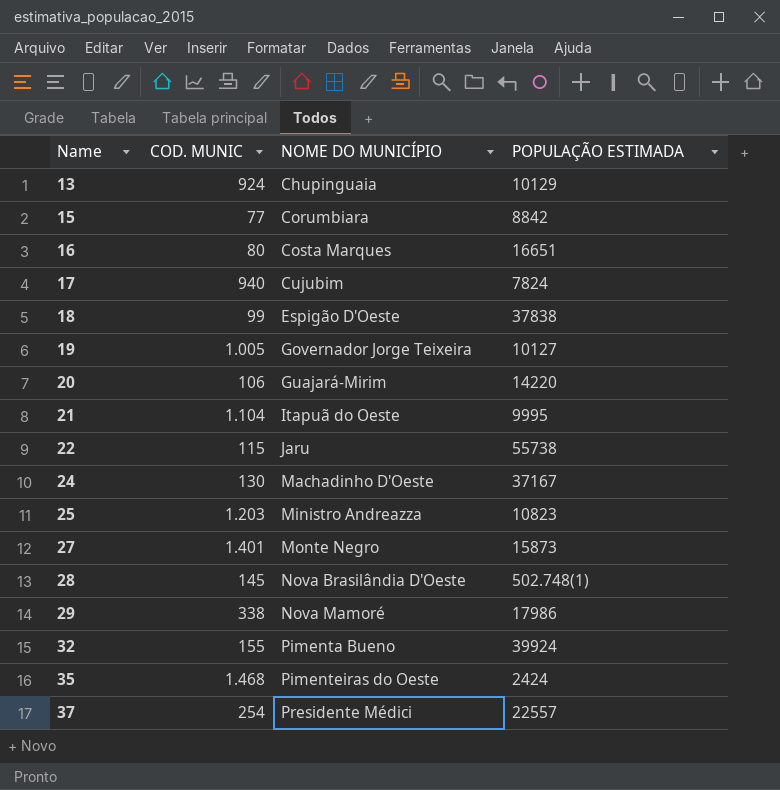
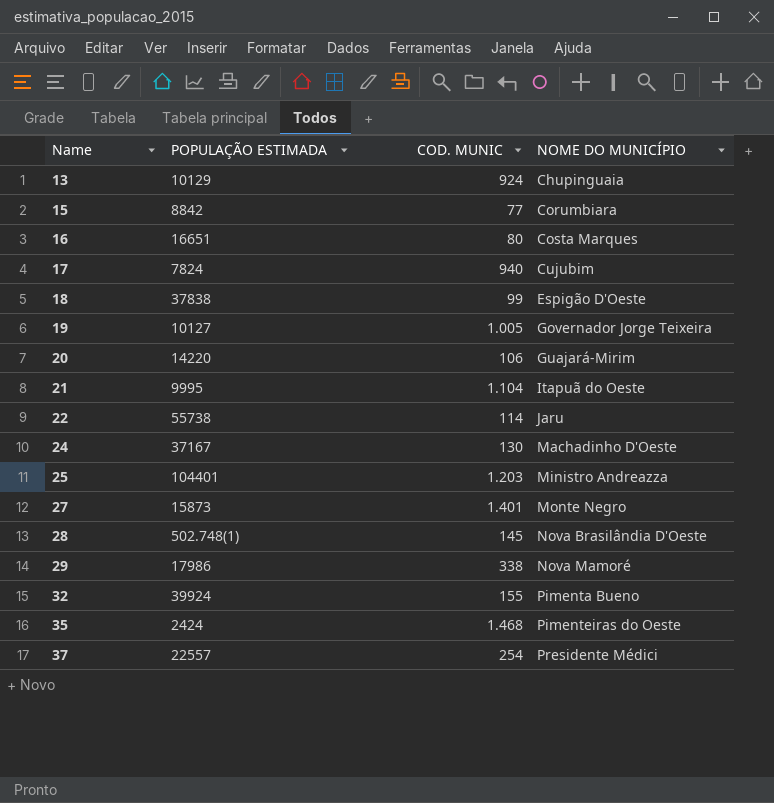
column POPULAÇÃO ESTIMADA | position: 4 -> 2
22 | COD. MUNIC: 115 -> 114
25 | POPULAÇÃO ESTIMADA: 10823 -> 104401

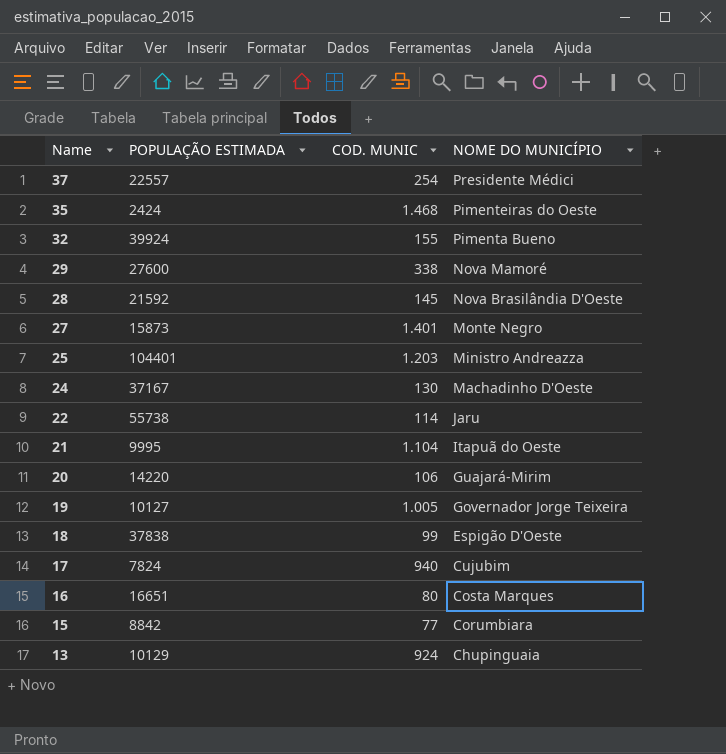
row order: Name ascending -> Name descending
29 | POPULAÇÃO ESTIMADA: 17986 -> 27600
28 | POPULAÇÃO ESTIMADA: 502.748(1) -> 21592

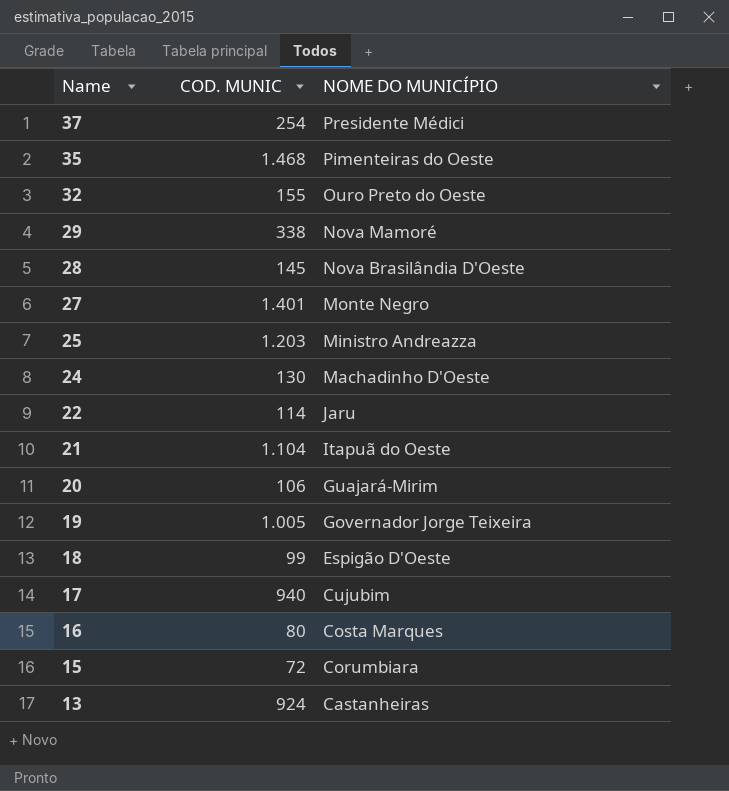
column POPULAÇÃO ESTIMADA | position: 2 -> none
32 | NOME DO MUNICÍPIO: Pimenta Bueno -> Ouro Preto do Oeste
15 | COD. MUNIC: 77 -> 72
13 | NOME DO MUNICÍPIO: Chupinguaia -> Castanheiras

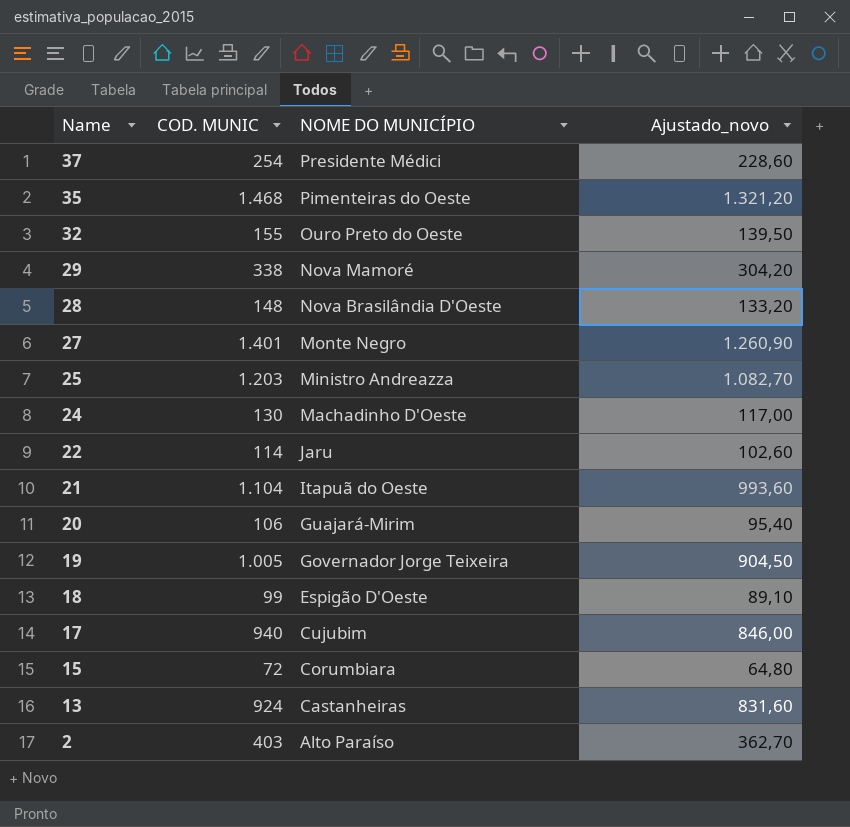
column Ajustado_novo | formula: none -> [COD. MUNIC] * 0,9
row 16: 80 | Costa Marques -> none
28 | COD. MUNIC: 145 -> 148
row 2: none -> 403 | Alto Paraíso | 362,70

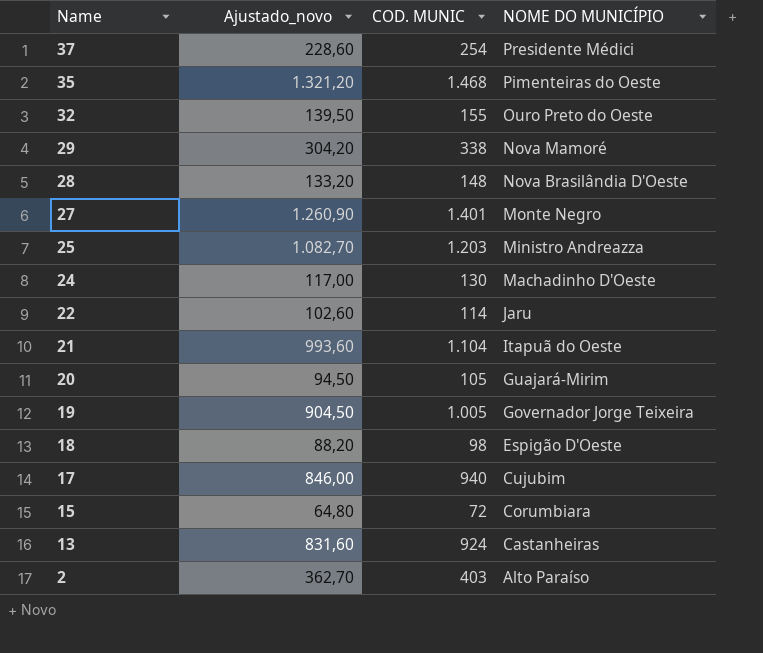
column Ajustado_novo | position: 4 -> 2
20 | Ajustado_novo: 95,40 -> 94,50
20 | COD. MUNIC: 106 -> 105
18 | Ajustado_novo: 89,10 -> 88,20
18 | COD. MUNIC: 99 -> 98

